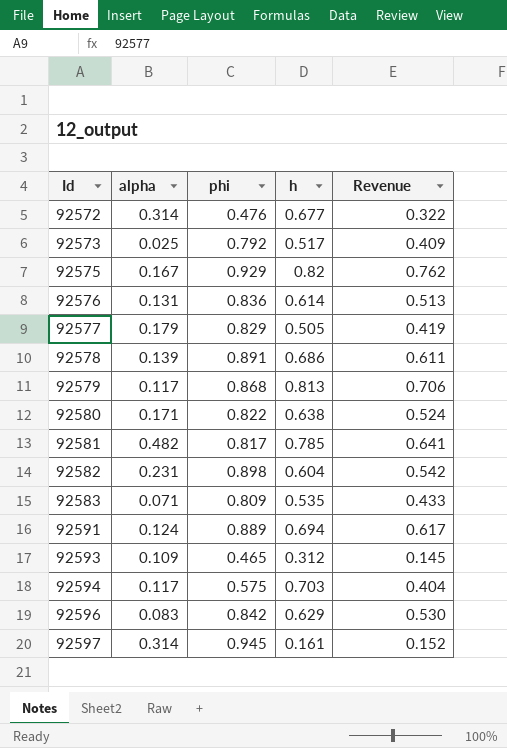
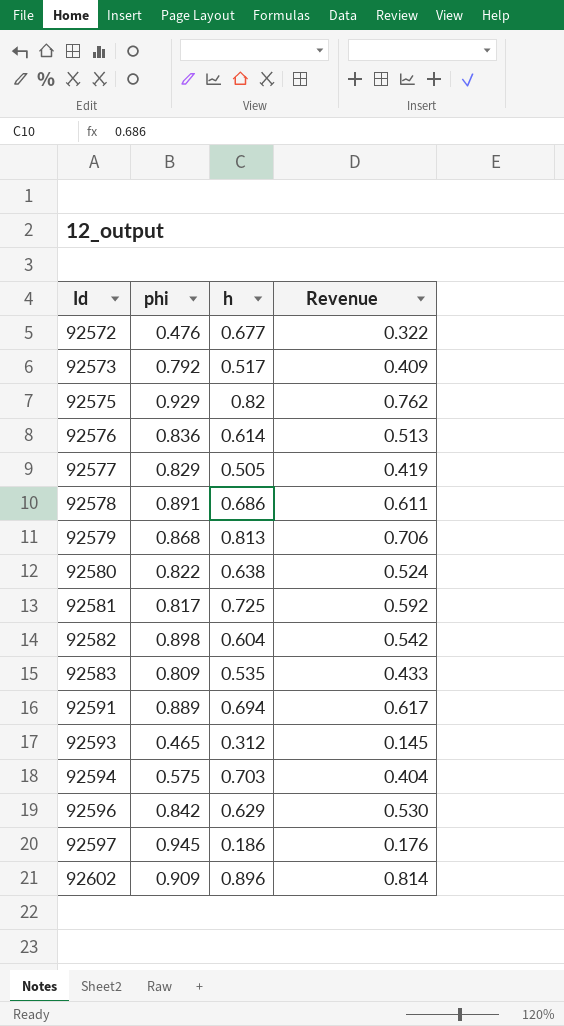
column alpha | position: 2 -> none
92581 | h: 0.785 -> 0.725
92581 | Revenue: 0.641 -> 0.592
92597 | h: 0.161 -> 0.186
92597 | Revenue: 0.152 -> 0.176
row 92602: none -> 0.909 | 0.896 | 0.814

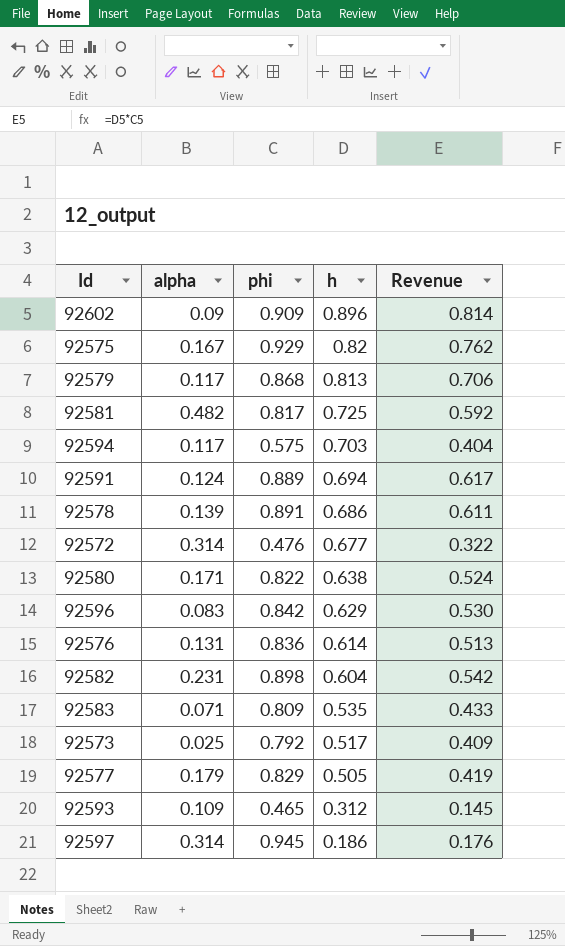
row order: Id ascending -> h descending
column alpha | position: none -> 2

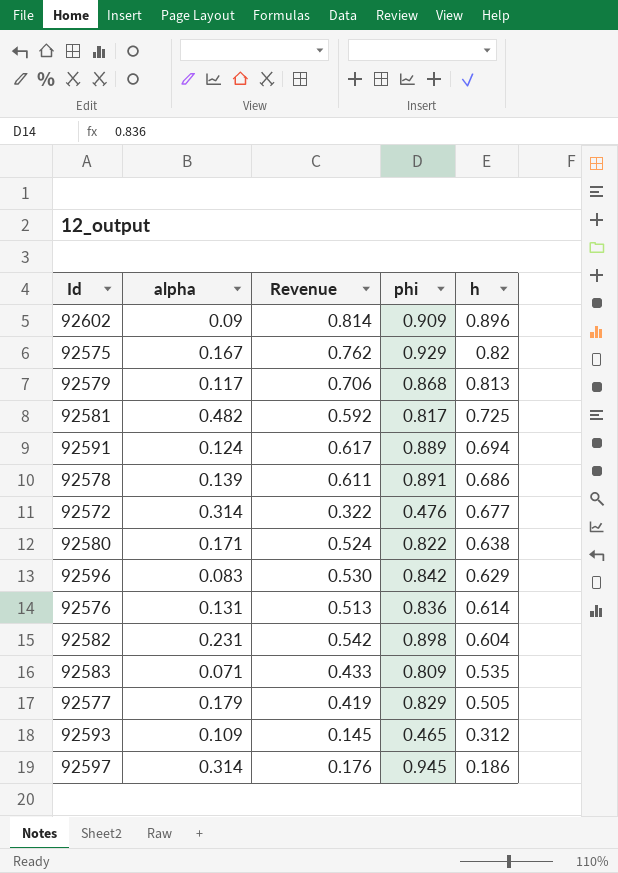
column Revenue | position: 5 -> 3
row 92594: 0.117 | 0.575 | 0.703 | 0.404 -> none
row 92573: 0.025 | 0.792 | 0.517 | 0.409 -> none

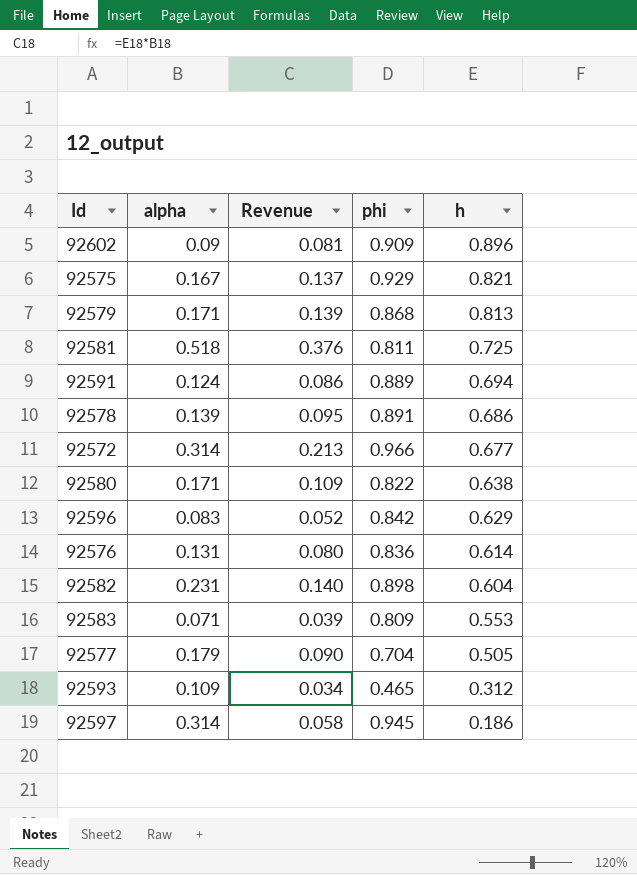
column Revenue | formula: [phi] * [h] -> [alpha] * [h]
92575 | h: 0.82 -> 0.821
92579 | alpha: 0.117 -> 0.171
92581 | alpha: 0.482 -> 0.518
92581 | phi: 0.817 -> 0.811
92572 | phi: 0.476 -> 0.966
92583 | h: 0.535 -> 0.553
92577 | phi: 0.829 -> 0.704

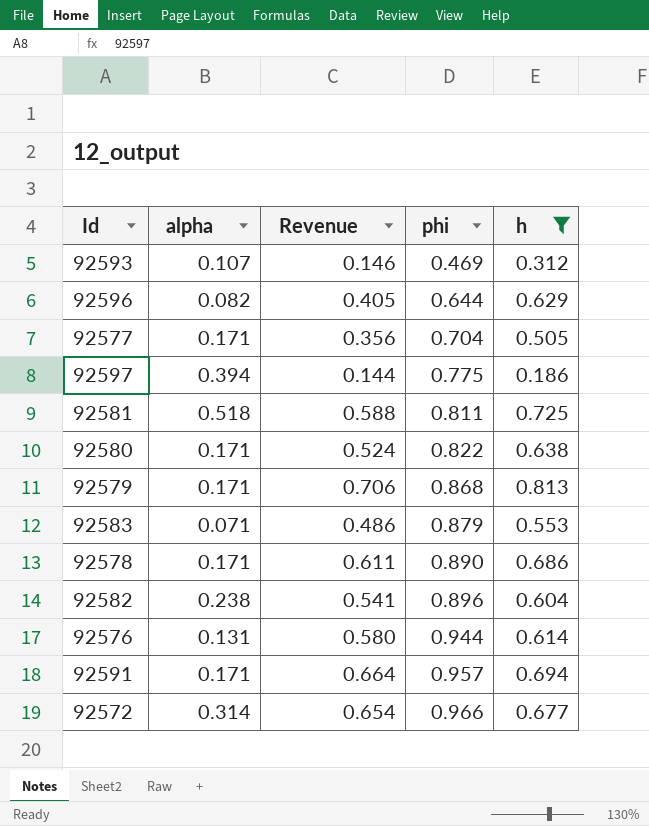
filter: none -> h <= 0.813
row order: h descending -> phi ascending
column Revenue | formula: [alpha] * [h] -> [phi] * [h]
92593 | alpha: 0.109 -> 0.107
92593 | phi: 0.465 -> 0.469
92596 | alpha: 0.083 -> 0.082
92596 | phi: 0.842 -> 0.644
92577 | alpha: 0.179 -> 0.171
92597 | alpha: 0.314 -> 0.394
92597 | phi: 0.945 -> 0.775
92583 | phi: 0.809 -> 0.879
92578 | alpha: 0.139 -> 0.171
92578 | phi: 0.891 -> 0.890
92582 | alpha: 0.231 -> 0.238
92582 | phi: 0.898 -> 0.896
92576 | phi: 0.836 -> 0.944
92591 | alpha: 0.124 -> 0.171
92591 | phi: 0.889 -> 0.957

